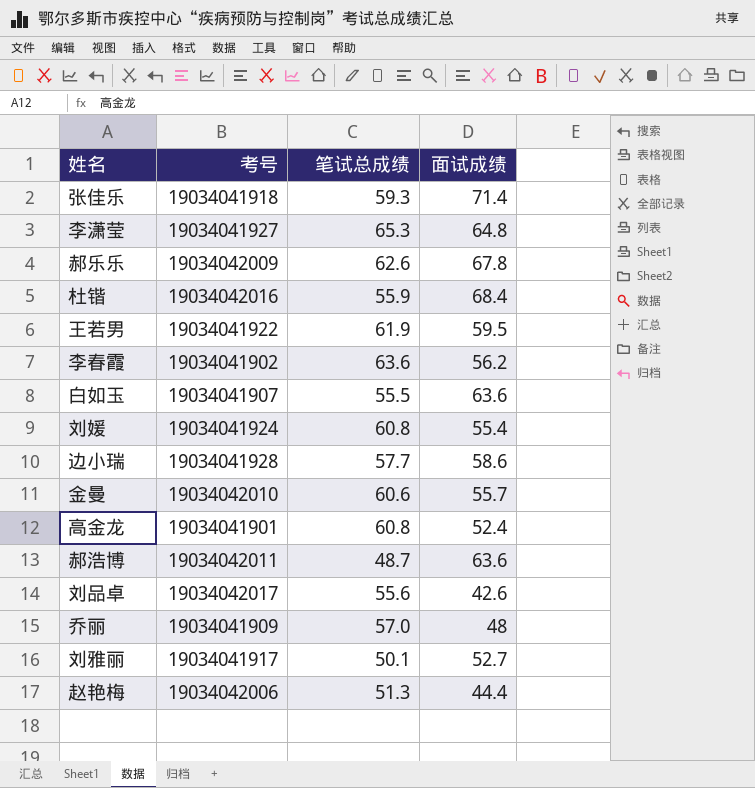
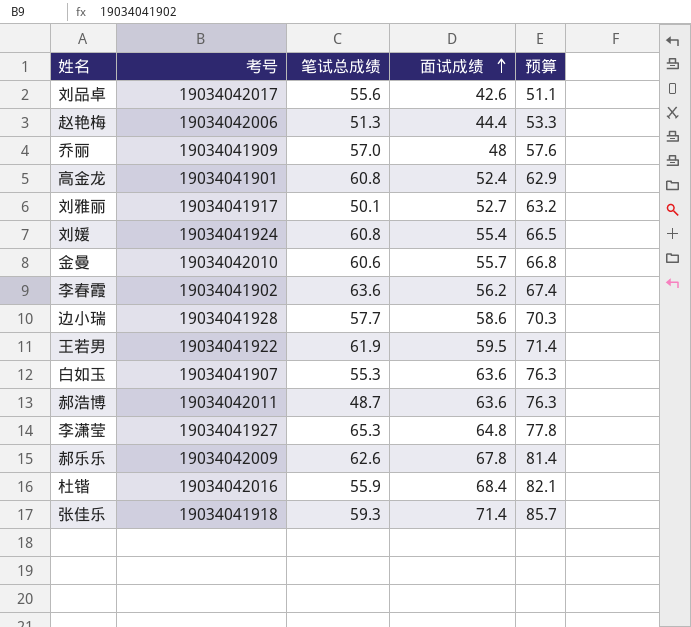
row order: none -> 面试成绩 ascending
column 预算 | formula: none -> [面试成绩] * 1.2
白如玉 | 笔试总成绩: 55.5 -> 55.3

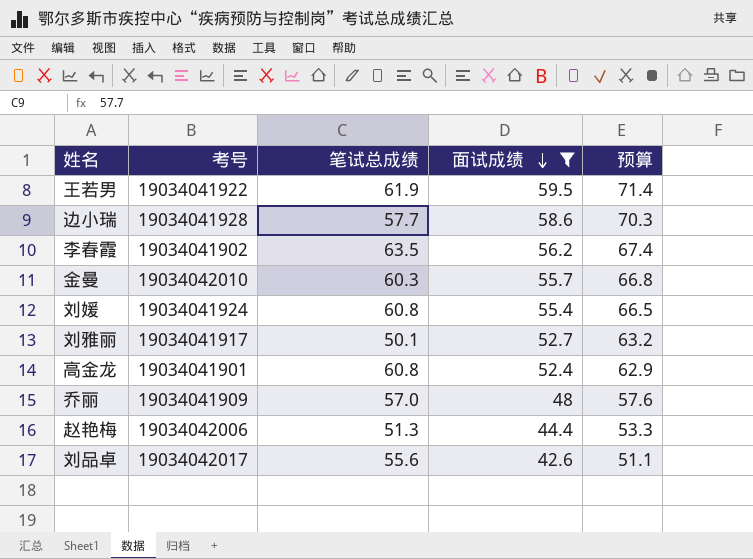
filter: none -> 面试成绩 <= 59.5
row order: 面试成绩 ascending -> 面试成绩 descending
李春霞 | 笔试总成绩: 63.6 -> 63.5
金曼 | 笔试总成绩: 60.6 -> 60.3

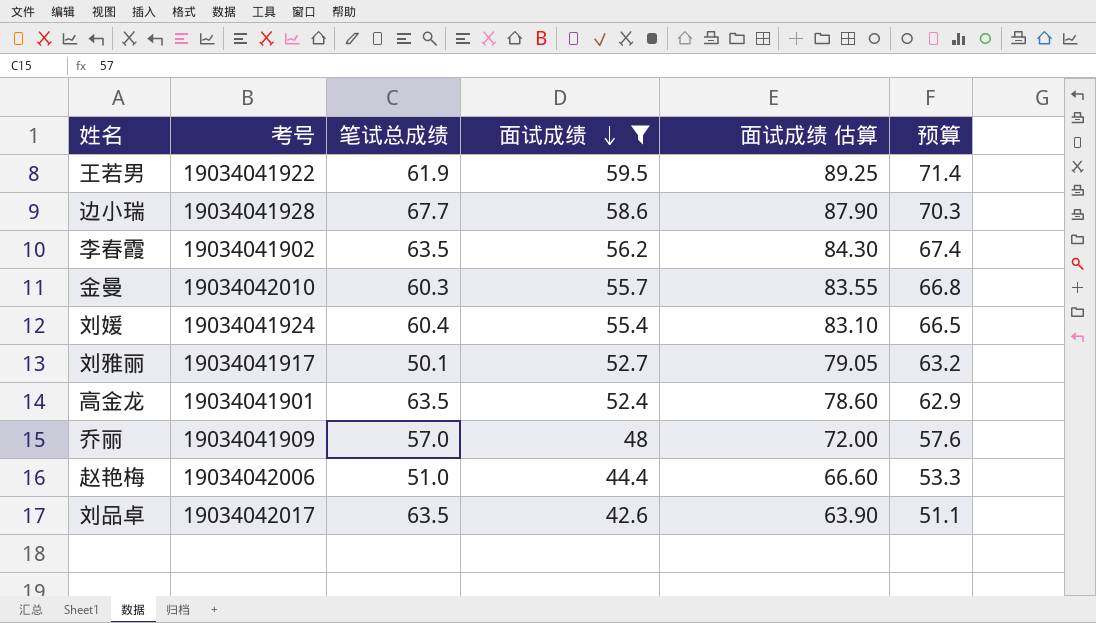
column 面试成绩 估算 | formula: none -> [面试成绩] * 1.5
边小瑞 | 笔试总成绩: 57.7 -> 67.7
刘媛 | 笔试总成绩: 60.8 -> 60.4
高金龙 | 笔试总成绩: 60.8 -> 63.5
赵艳梅 | 笔试总成绩: 51.3 -> 51.0
刘品卓 | 笔试总成绩: 55.6 -> 63.5

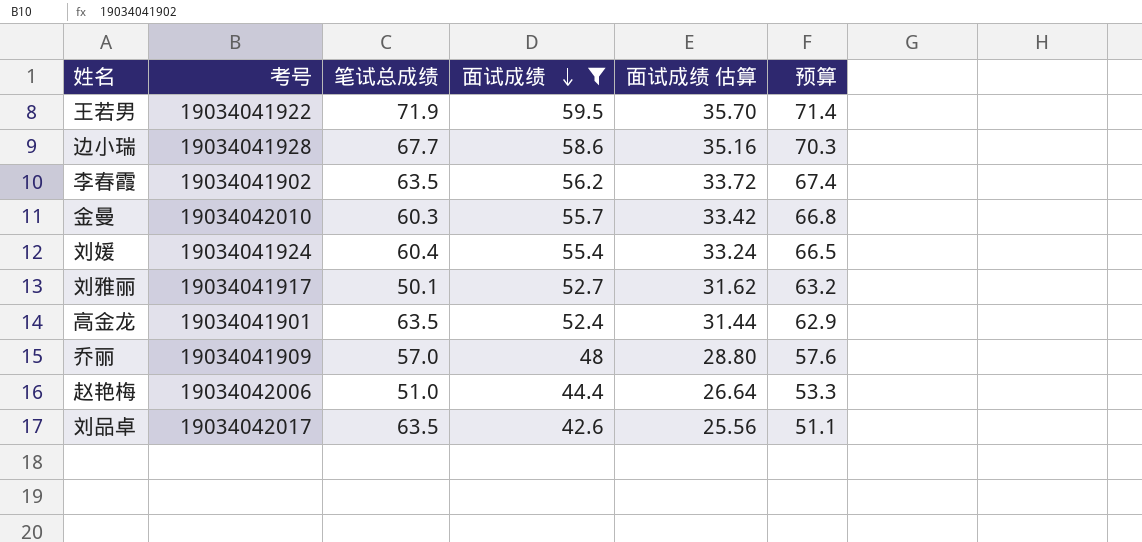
column 面试成绩 估算 | formula: [面试成绩] * 1.5 -> [面试成绩] * 0.6
王若男 | 笔试总成绩: 61.9 -> 71.9

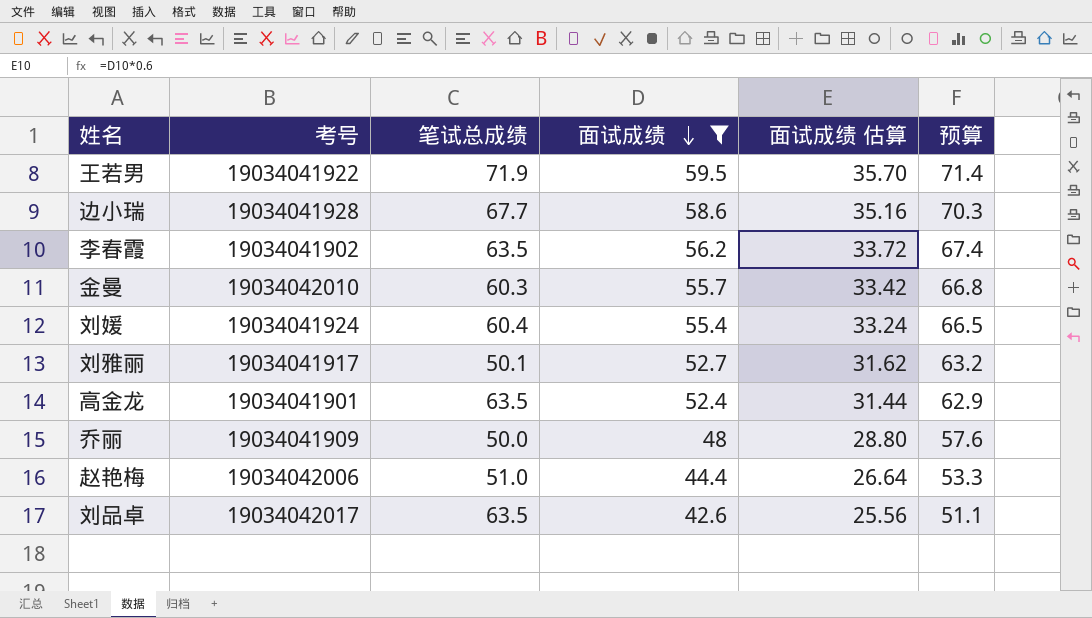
乔丽 | 笔试总成绩: 57.0 -> 50.0

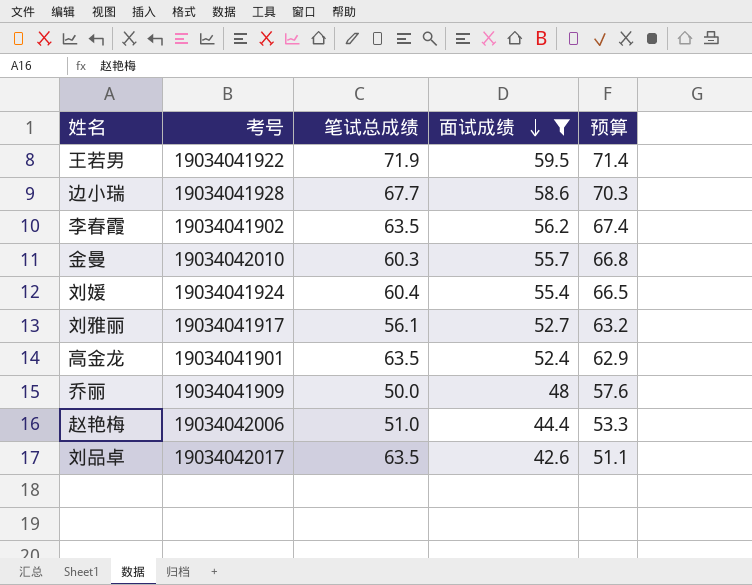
column 面试成绩 估算 | formula: [面试成绩] * 0.6 -> none
刘雅丽 | 笔试总成绩: 50.1 -> 56.1

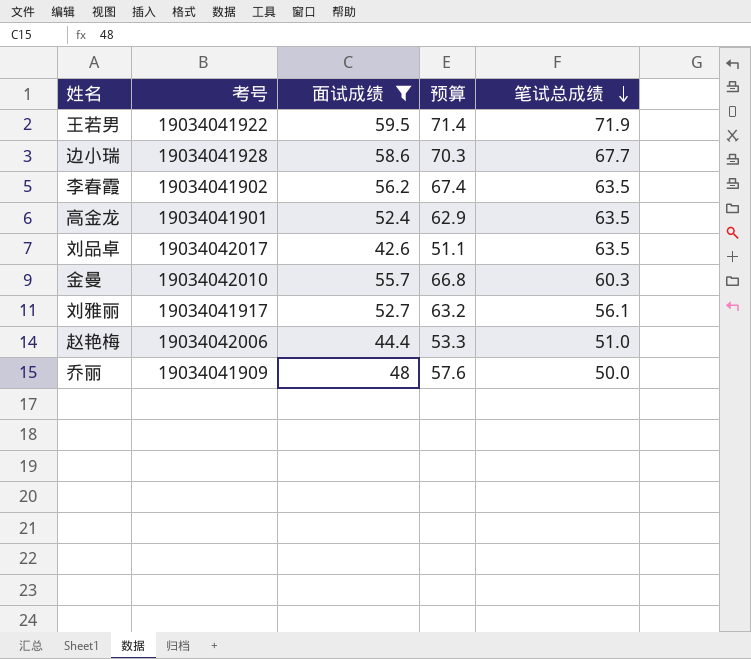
row order: 面试成绩 descending -> 笔试总成绩 descending
column 笔试总成绩 | position: 3 -> 5
row 刘媛: 19034041924 | 60.4 | 55.4 | 66.5 -> none

